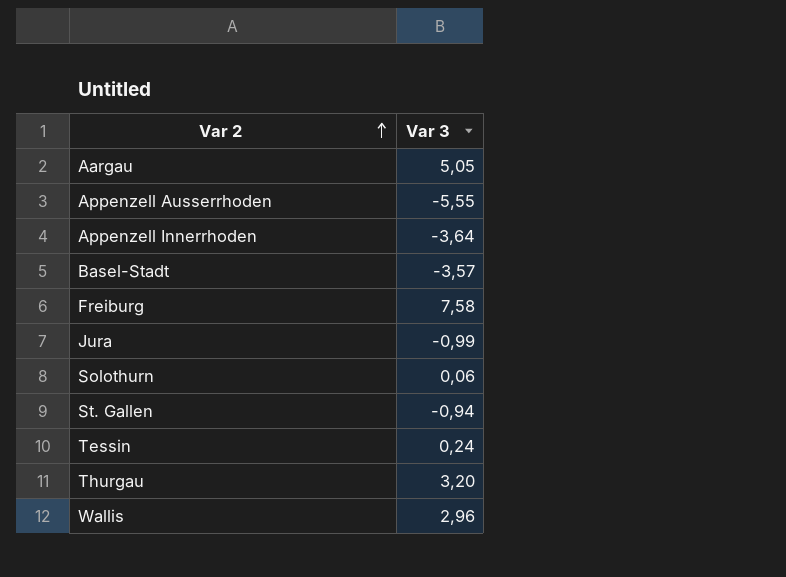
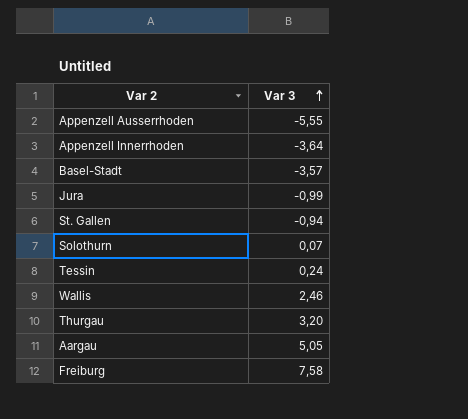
row order: Var 2 ascending -> Var 3 ascending
Solothurn | Var 3: 0,06 -> 0,07
Wallis | Var 3: 2,96 -> 2,46

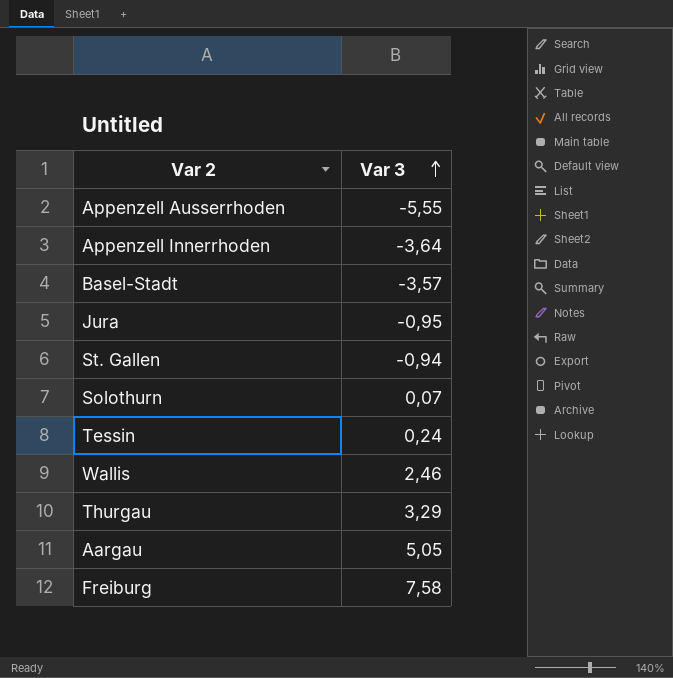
Jura | Var 3: -0,99 -> -0,95
Thurgau | Var 3: 3,20 -> 3,29

